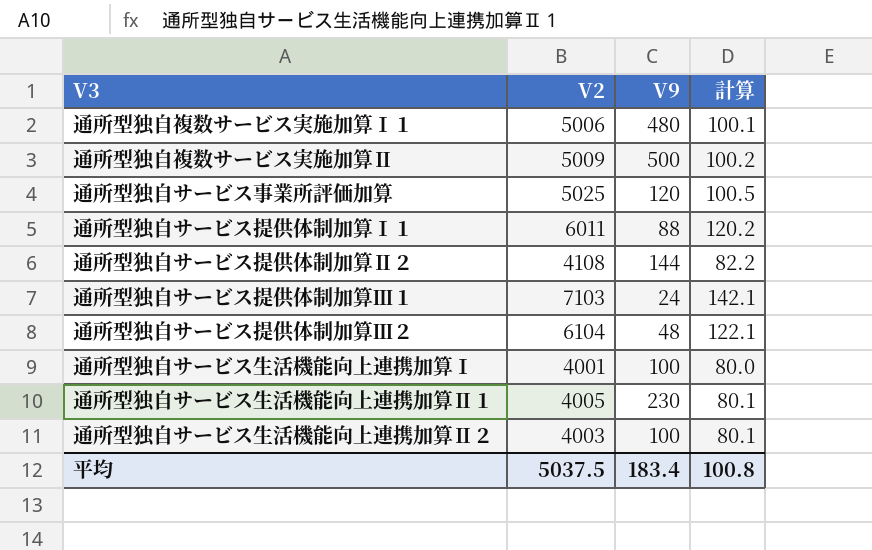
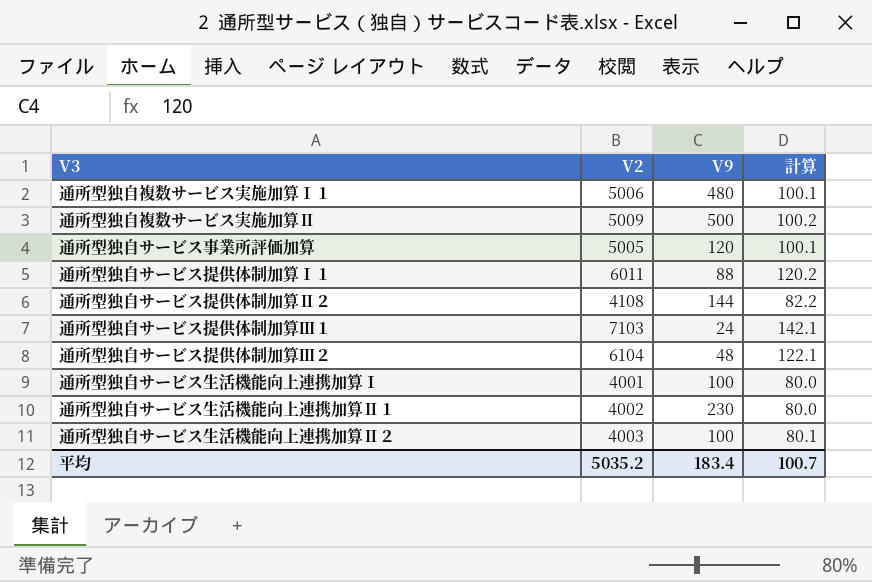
通所型独自サービス事業所評価加算 | V2: 5025 -> 5005
通所型独自サービス事業所評価加算 | 計算: 100.5 -> 100.1
通所型独自サービス生活機能向上連携加算Ⅱ１ | V2: 4005 -> 4002
通所型独自サービス生活機能向上連携加算Ⅱ１ | 計算: 80.1 -> 80.0
平均 | V2: 5037.5 -> 5035.2
平均 | 計算: 100.8 -> 100.7

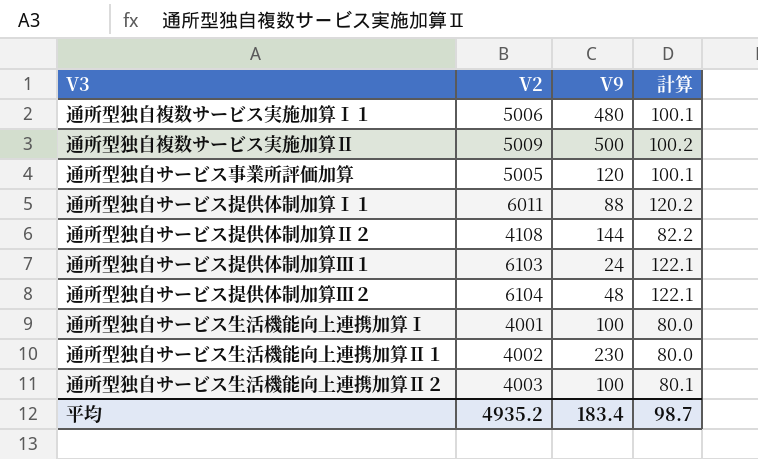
通所型独自サービス提供体制加算Ⅲ１ | V2: 7103 -> 6103
通所型独自サービス提供体制加算Ⅲ１ | 計算: 142.1 -> 122.1
平均 | V2: 5035.2 -> 4935.2
平均 | 計算: 100.7 -> 98.7

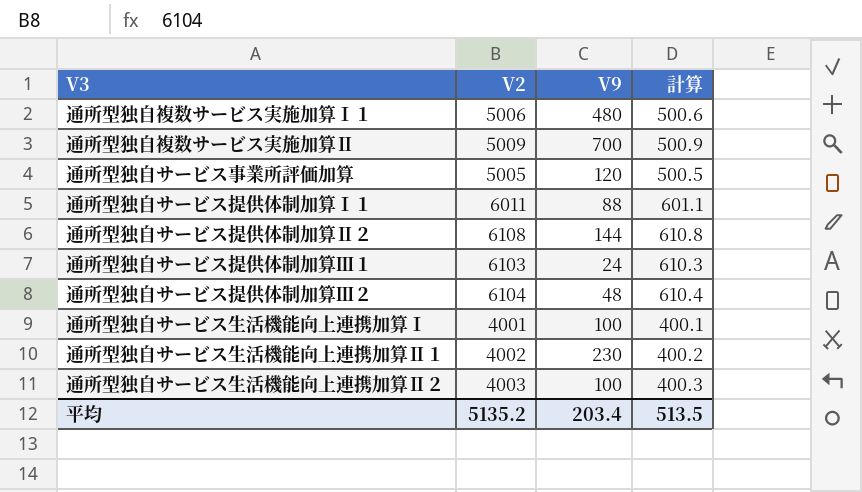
column 計算 | formula: [V2] * 0.02 -> [V2] * 0.1
通所型独自複数サービス実施加算Ⅱ | V9: 500 -> 700
通所型独自サービス提供体制加算Ⅱ２ | V2: 4108 -> 6108
平均 | V2: 4935.2 -> 5135.2
平均 | V9: 183.4 -> 203.4
平均 | 計算: 98.7 -> 513.5

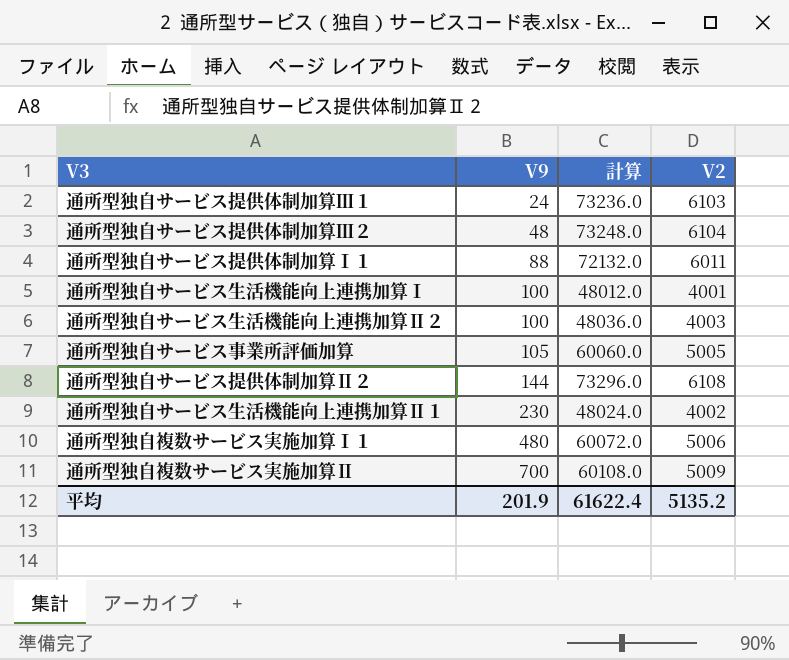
row order: none -> V9 ascending
column 計算 | formula: [V2] * 0.1 -> [V2] * 12
column V2 | position: 2 -> 4
通所型独自サービス事業所評価加算 | V9: 120 -> 105
平均 | V9: 203.4 -> 201.9
平均 | 計算: 513.5 -> 61622.4

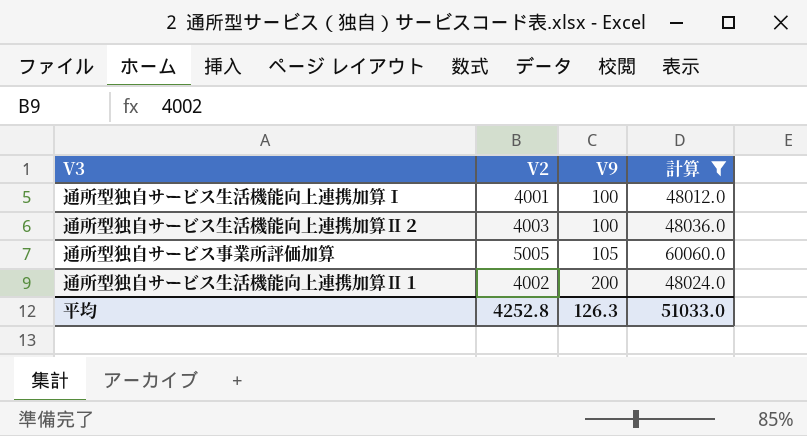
filter: none -> 計算 <= 60060.0
column V2 | position: 4 -> 2
通所型独自サービス生活機能向上連携加算Ⅱ１ | V9: 230 -> 200
平均 | V2: 5135.2 -> 4252.8
平均 | V9: 201.9 -> 126.3
平均 | 計算: 61622.4 -> 51033.0

